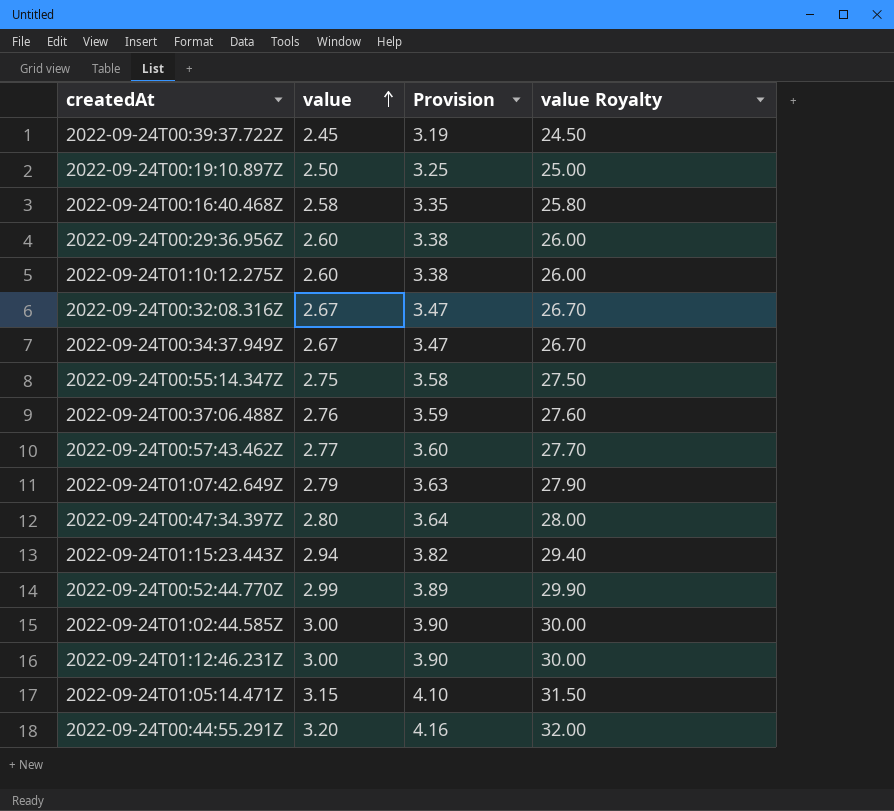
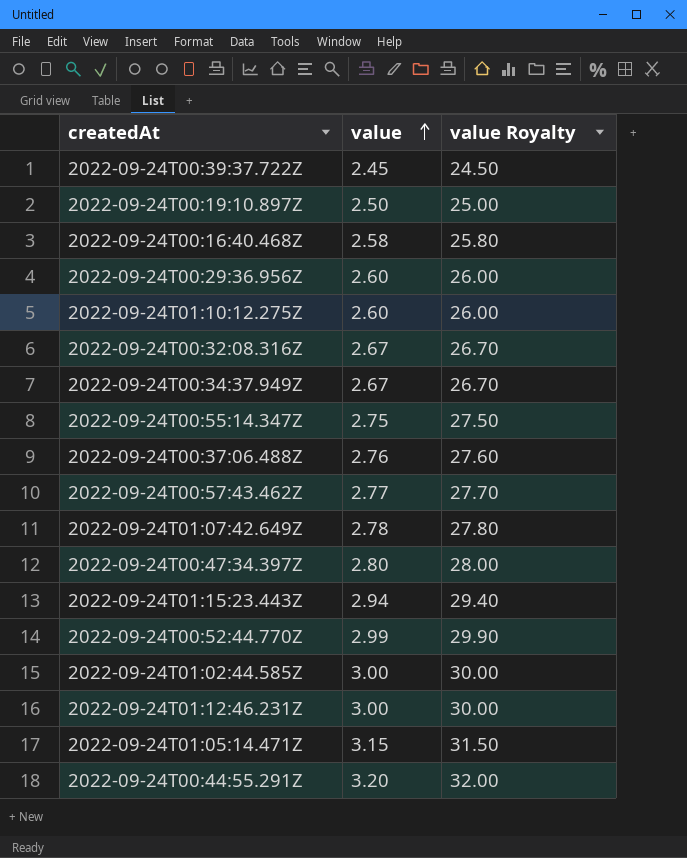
column Provision | formula: [value] * 1.3 -> none
2022-09-24T01:07:42.649Z | value: 2.79 -> 2.78
2022-09-24T01:07:42.649Z | value Royalty: 27.90 -> 27.80

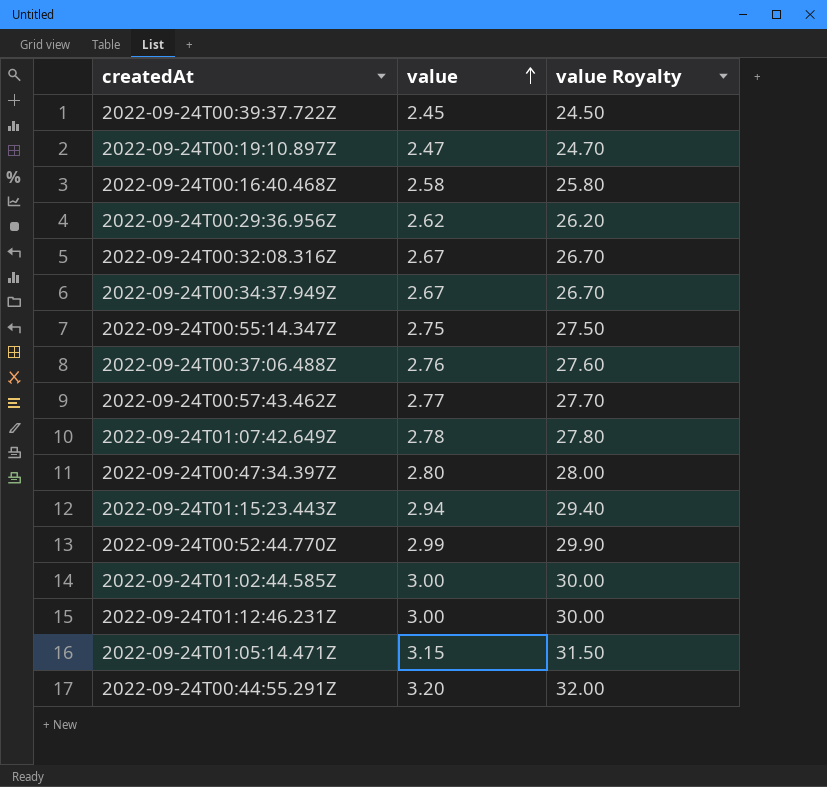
row 2022-09-24T01:10:12.275Z: 2.60 | 26.00 -> none
2022-09-24T00:19:10.897Z | value: 2.50 -> 2.47
2022-09-24T00:19:10.897Z | value Royalty: 25.00 -> 24.70
2022-09-24T00:29:36.956Z | value: 2.60 -> 2.62
2022-09-24T00:29:36.956Z | value Royalty: 26.00 -> 26.20

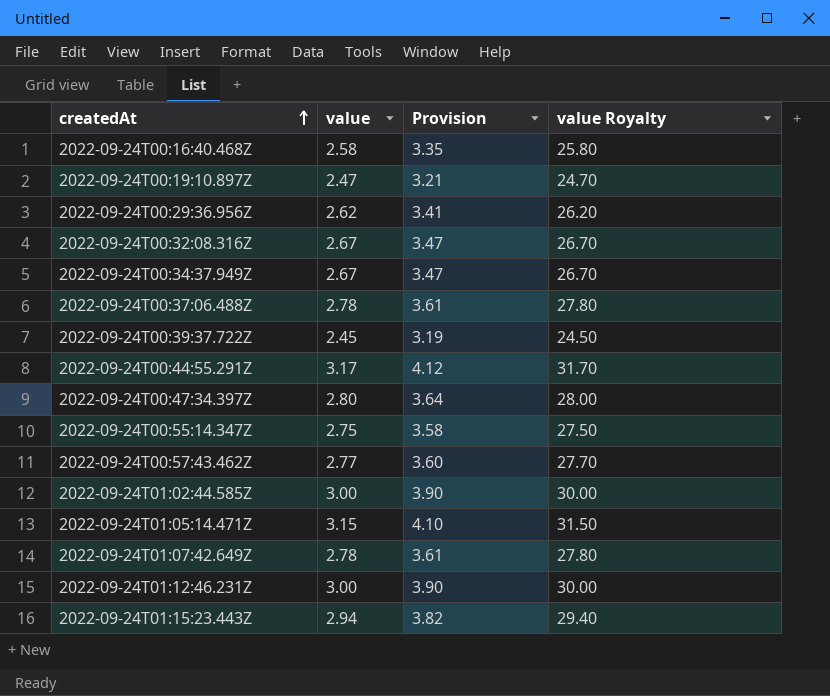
row order: value ascending -> createdAt ascending
column Provision | formula: none -> [value] * 1.3
row 2022-09-24T00:52:44.770Z: 2.99 | 29.90 -> none
2022-09-24T00:37:06.488Z | value: 2.76 -> 2.78
2022-09-24T00:37:06.488Z | value Royalty: 27.60 -> 27.80
2022-09-24T00:44:55.291Z | value: 3.20 -> 3.17
2022-09-24T00:44:55.291Z | value Royalty: 32.00 -> 31.70

